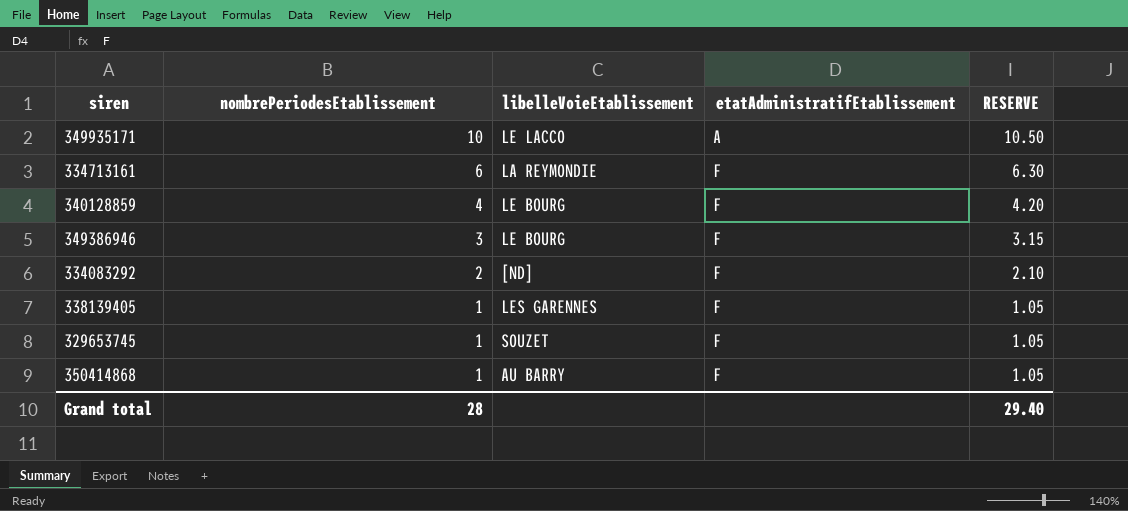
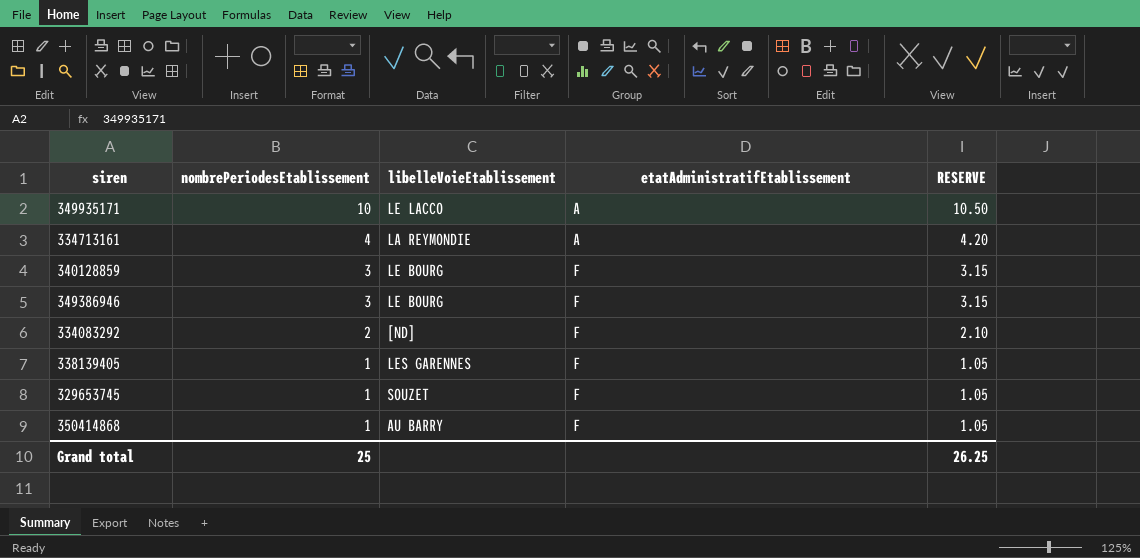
334713161 | nombrePeriodesEtablissement: 6 -> 4
334713161 | etatAdministratifEtablissement: F -> A
334713161 | RESERVE: 6.30 -> 4.20
340128859 | nombrePeriodesEtablissement: 4 -> 3
340128859 | RESERVE: 4.20 -> 3.15
Grand total | nombrePeriodesEtablissement: 28 -> 25
Grand total | RESERVE: 29.40 -> 26.25

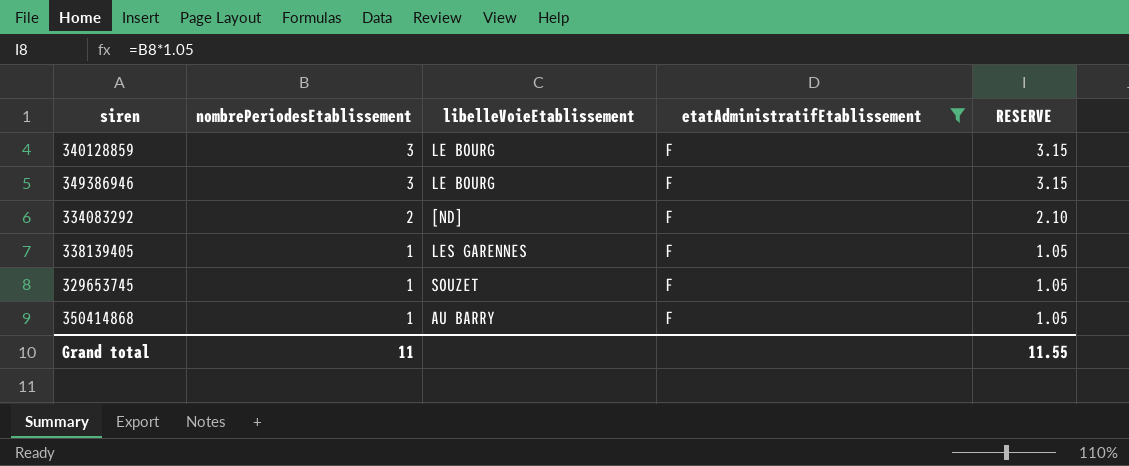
filter: none -> etatAdministratifEtablissement = F
Grand total | nombrePeriodesEtablissement: 25 -> 11
Grand total | RESERVE: 26.25 -> 11.55

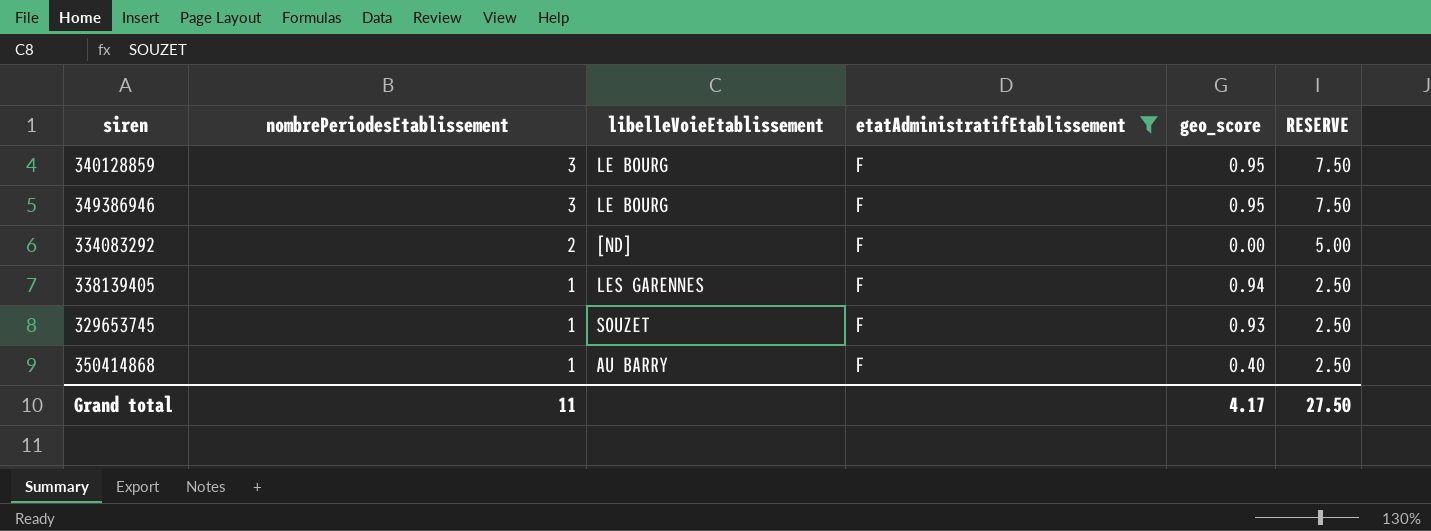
column geo_score | position: none -> 5
column RESERVE | formula: [nombrePeriodesEtablissement] * 1.05 -> [nombrePeriodesEtablissement] * 2.5
Grand total | RESERVE: 11.55 -> 27.50

